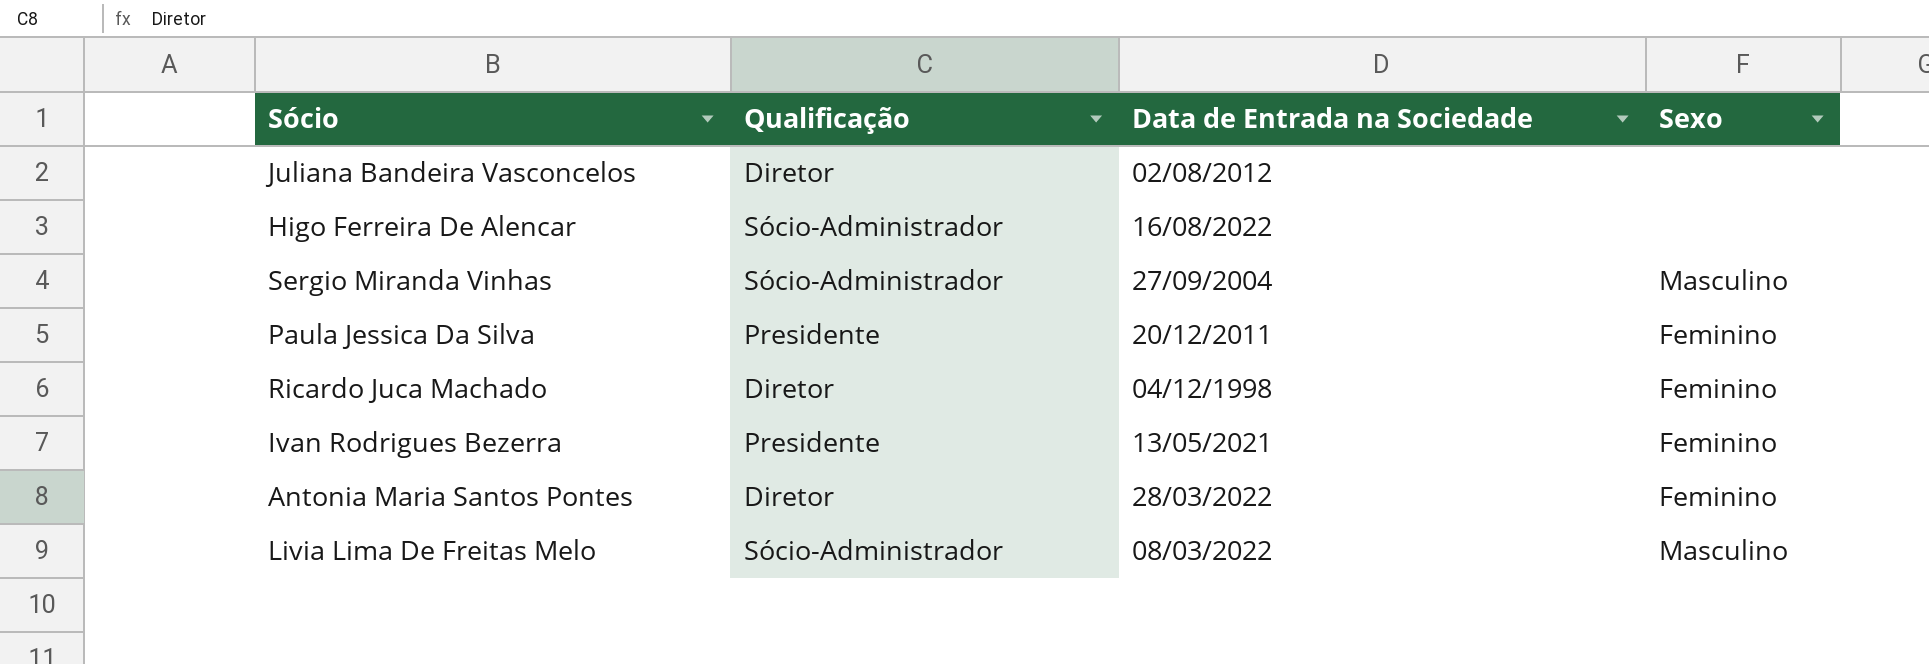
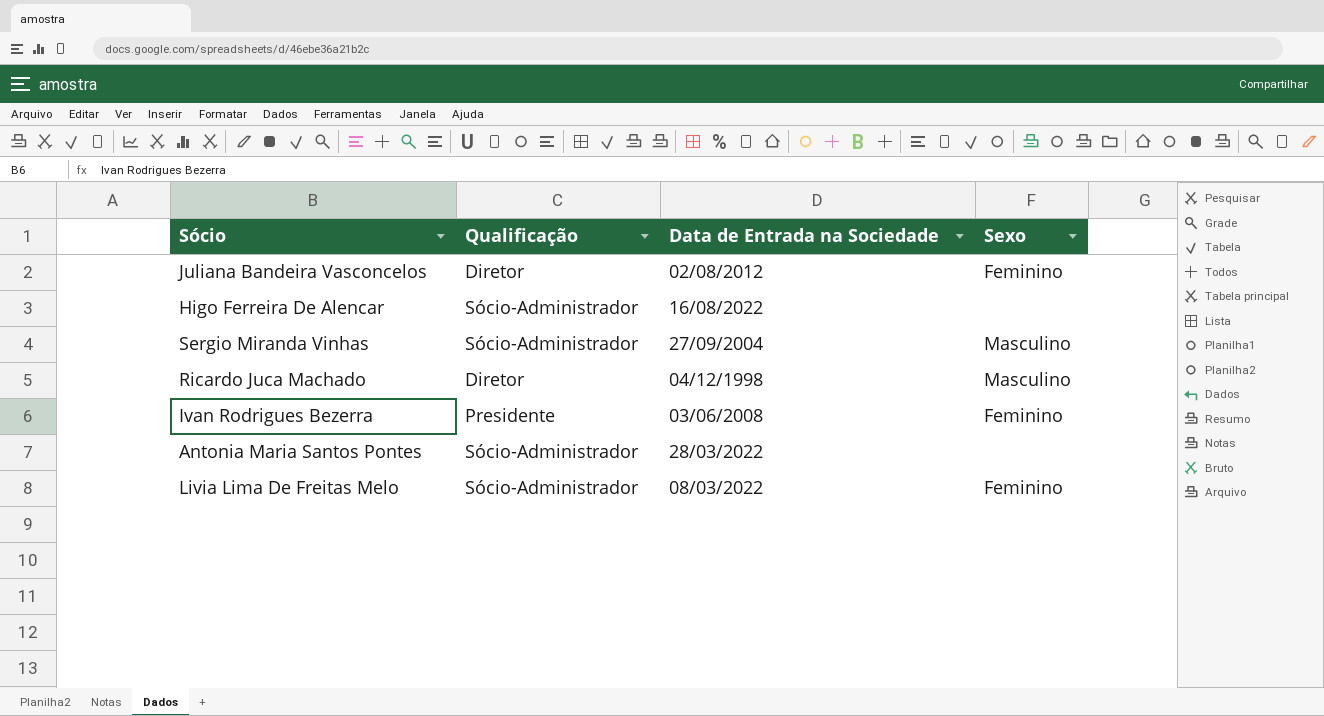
row Paula Jessica Da Silva: Presidente | 20/12/2011 | Feminino -> none
Juliana Bandeira Vasconcelos | Sexo: none -> Feminino
Ricardo Juca Machado | Sexo: Feminino -> Masculino
Ivan Rodrigues Bezerra | Data de Entrada na Sociedade: 13/05/2021 -> 03/06/2008
Antonia Maria Santos Pontes | Qualificação: Diretor -> Sócio-Administrador
Antonia Maria Santos Pontes | Sexo: Feminino -> none
Livia Lima De Freitas Melo | Sexo: Masculino -> Feminino

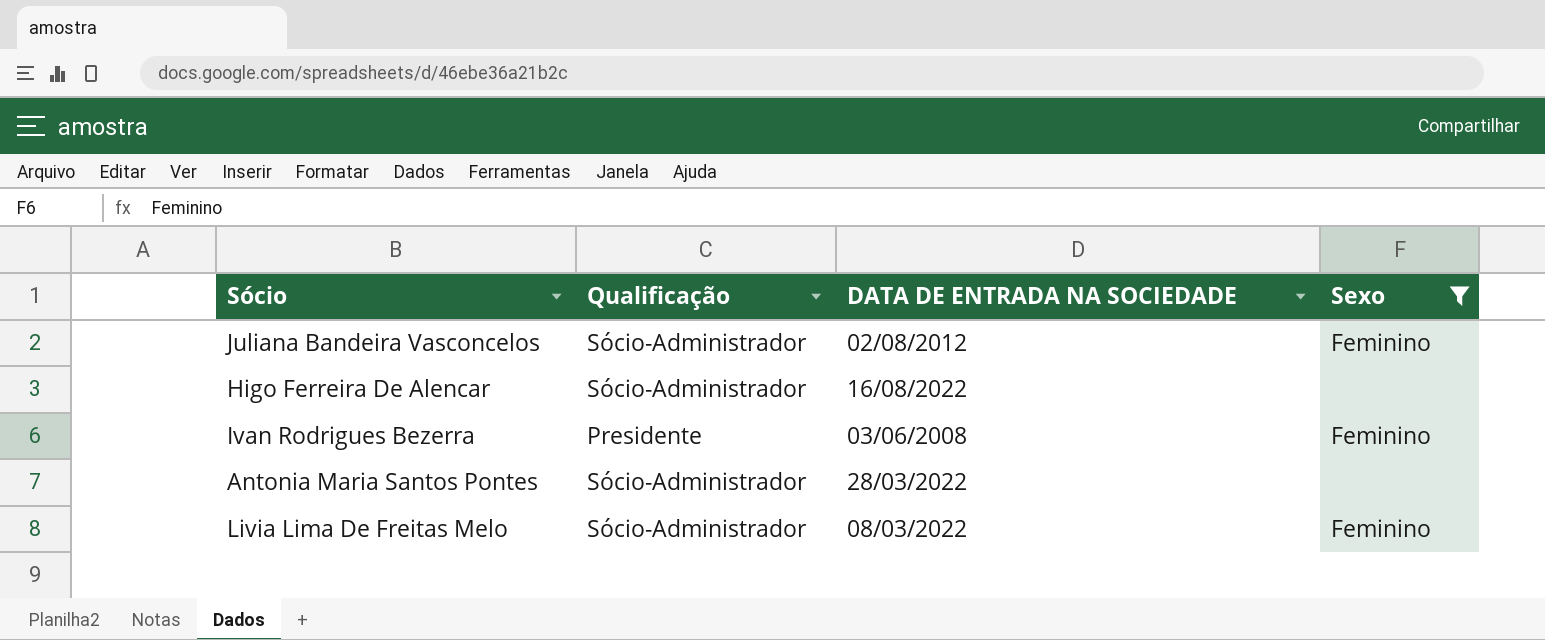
filter: none -> Sexo != Masculino
column name: Data de Entrada na Sociedade -> DATA DE ENTRADA NA SOCIEDADE
Juliana Bandeira Vasconcelos | Qualificação: Diretor -> Sócio-Administrador

